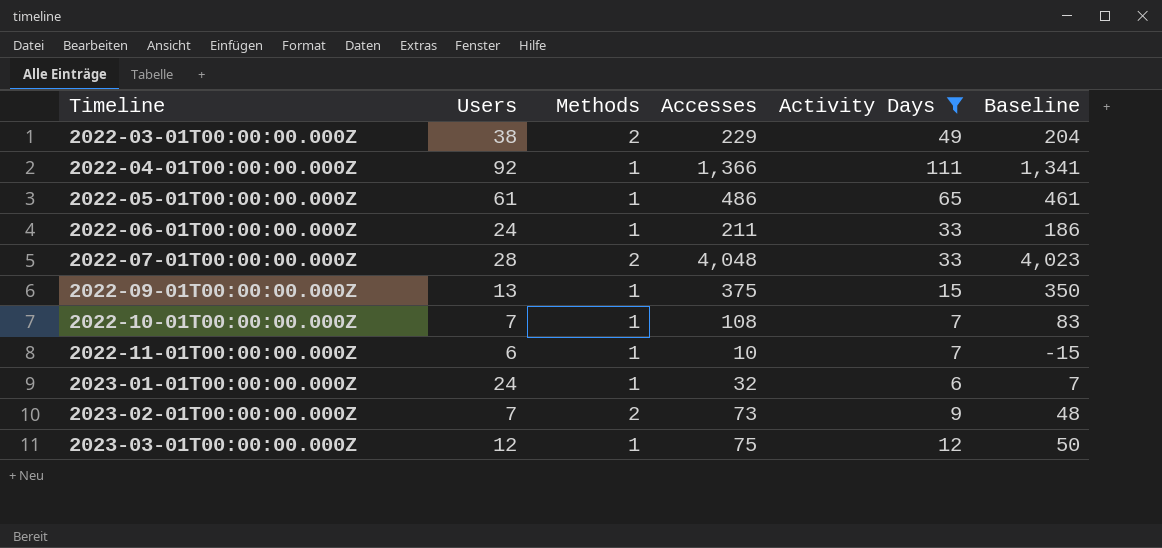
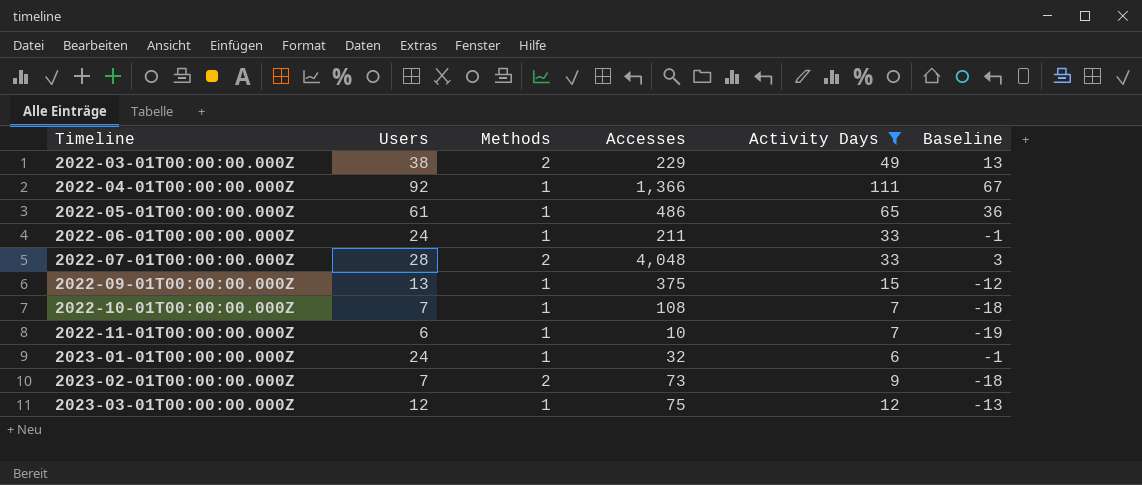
column Baseline | formula: [Accesses] - 25 -> [Users] - 25

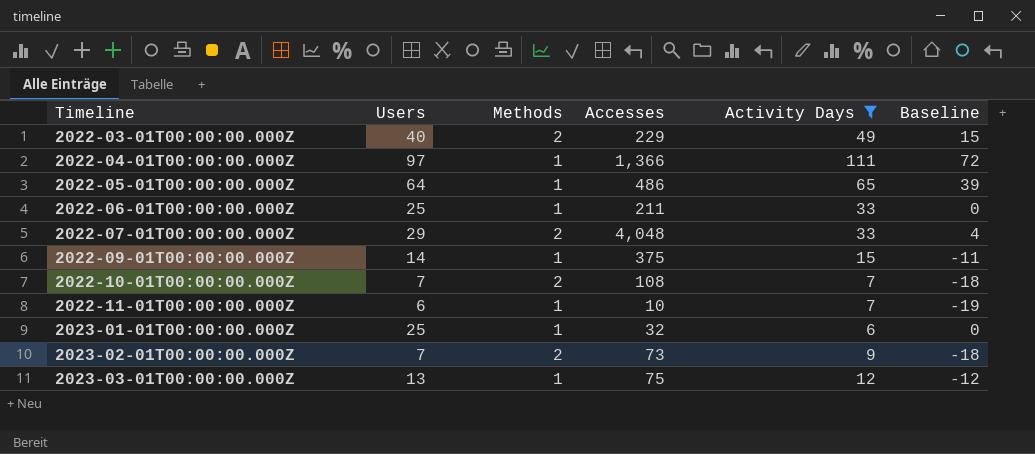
2022-03-01T00:00:00.000Z | Users: 38 -> 40
2022-03-01T00:00:00.000Z | Baseline: 13 -> 15
2022-04-01T00:00:00.000Z | Users: 92 -> 97
2022-04-01T00:00:00.000Z | Baseline: 67 -> 72
2022-05-01T00:00:00.000Z | Users: 61 -> 64
2022-05-01T00:00:00.000Z | Baseline: 36 -> 39
2022-06-01T00:00:00.000Z | Users: 24 -> 25
2022-06-01T00:00:00.000Z | Baseline: -1 -> 0
2022-07-01T00:00:00.000Z | Users: 28 -> 29
2022-07-01T00:00:00.000Z | Baseline: 3 -> 4
2022-09-01T00:00:00.000Z | Users: 13 -> 14
2022-09-01T00:00:00.000Z | Baseline: -12 -> -11
2022-10-01T00:00:00.000Z | Methods: 1 -> 2
2023-01-01T00:00:00.000Z | Users: 24 -> 25
2023-01-01T00:00:00.000Z | Baseline: -1 -> 0
2023-03-01T00:00:00.000Z | Users: 12 -> 13
2023-03-01T00:00:00.000Z | Baseline: -13 -> -12

